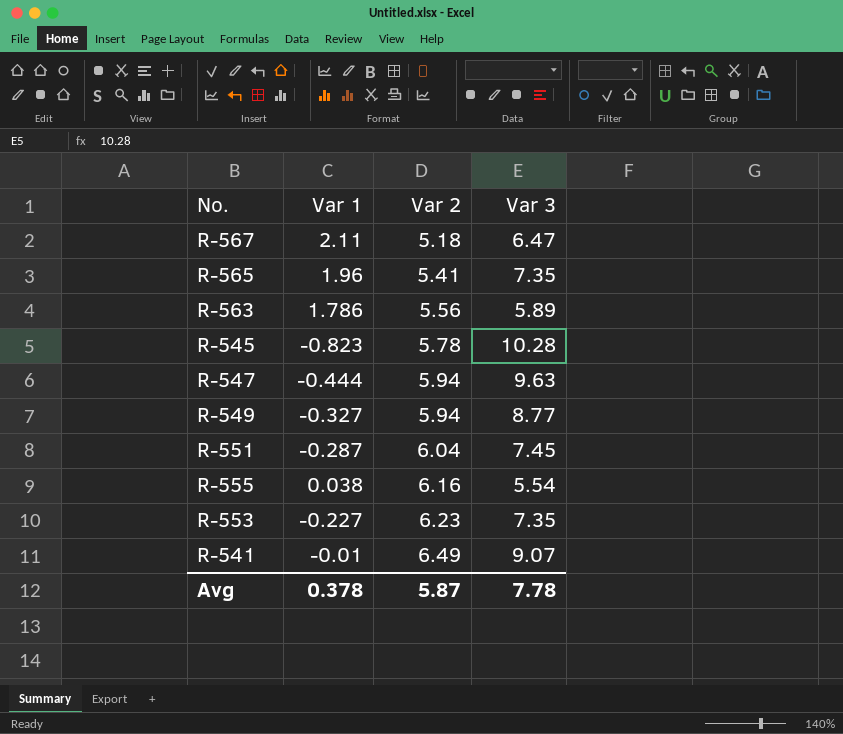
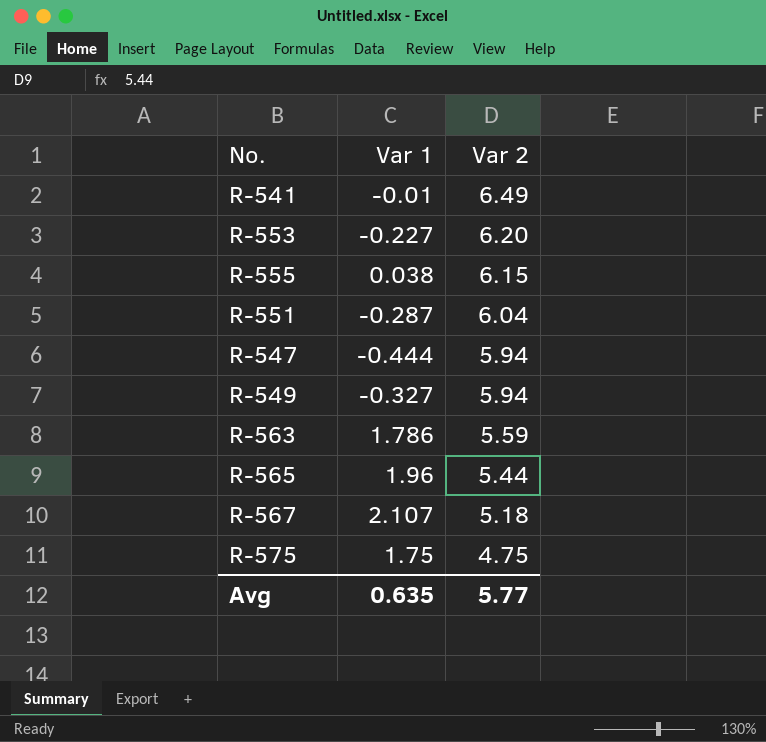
row order: Var 2 ascending -> Var 2 descending
column Var 3 | position: 4 -> none
row R-545: -0.823 | 5.78 | 10.28 -> none
R-553 | Var 2: 6.23 -> 6.20
R-555 | Var 2: 6.16 -> 6.15
R-563 | Var 2: 5.56 -> 5.59
R-565 | Var 2: 5.41 -> 5.44
R-567 | Var 1: 2.11 -> 2.107
row R-575: none -> 1.75 | 4.75
Avg | Var 1: 0.378 -> 0.635
Avg | Var 2: 5.87 -> 5.77

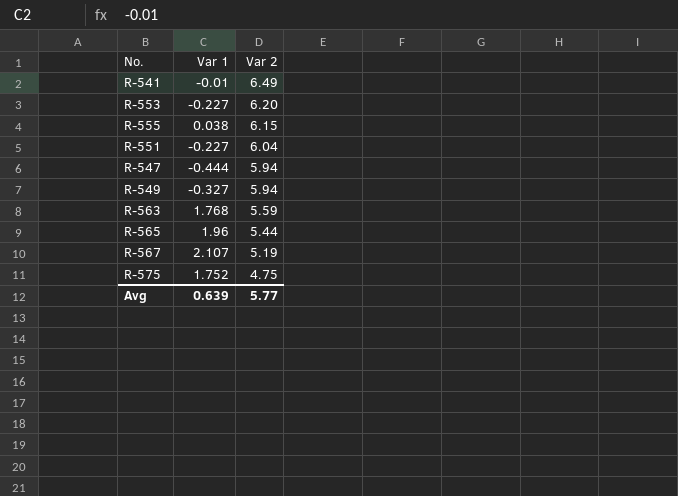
R-551 | Var 1: -0.287 -> -0.227
R-563 | Var 1: 1.786 -> 1.768
R-567 | Var 2: 5.18 -> 5.19
R-575 | Var 1: 1.75 -> 1.752
Avg | Var 1: 0.635 -> 0.639

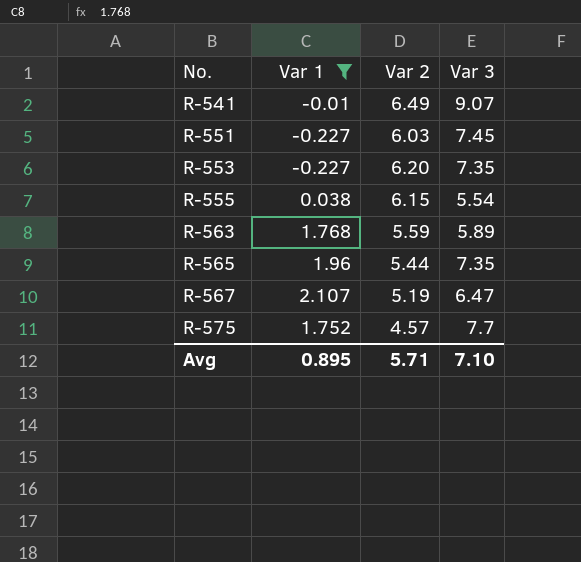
filter: none -> Var 1 >= -0.227
row order: Var 2 descending -> No. ascending
column Var 3 | position: none -> 4
R-551 | Var 2: 6.04 -> 6.03
R-575 | Var 2: 4.75 -> 4.57
Avg | Var 1: 0.639 -> 0.895
Avg | Var 2: 5.77 -> 5.71

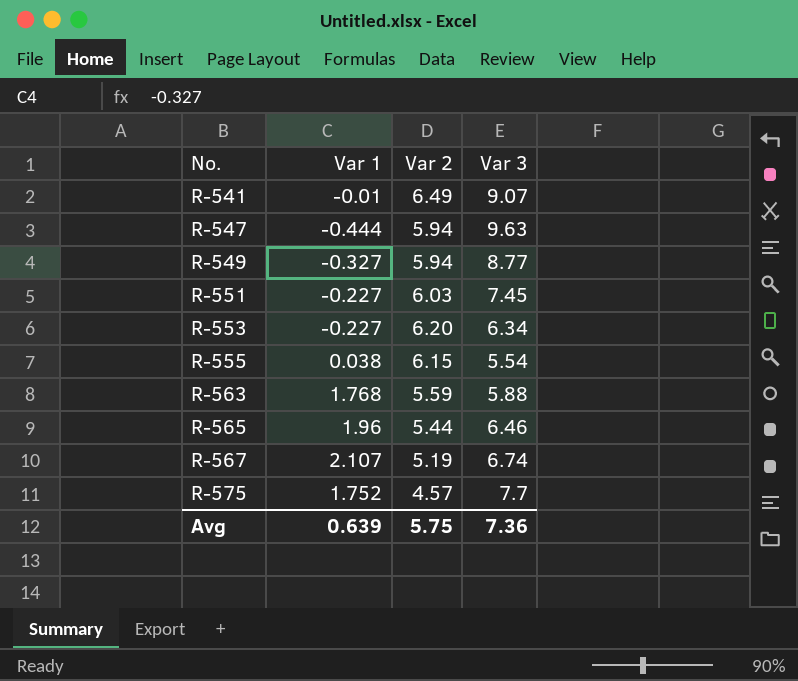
filter: Var 1 >= -0.227 -> none
R-553 | Var 3: 7.35 -> 6.34
R-563 | Var 3: 5.89 -> 5.88
R-565 | Var 3: 7.35 -> 6.46
R-567 | Var 3: 6.47 -> 6.74
Avg | Var 1: 0.895 -> 0.639
Avg | Var 2: 5.71 -> 5.75
Avg | Var 3: 7.10 -> 7.36

